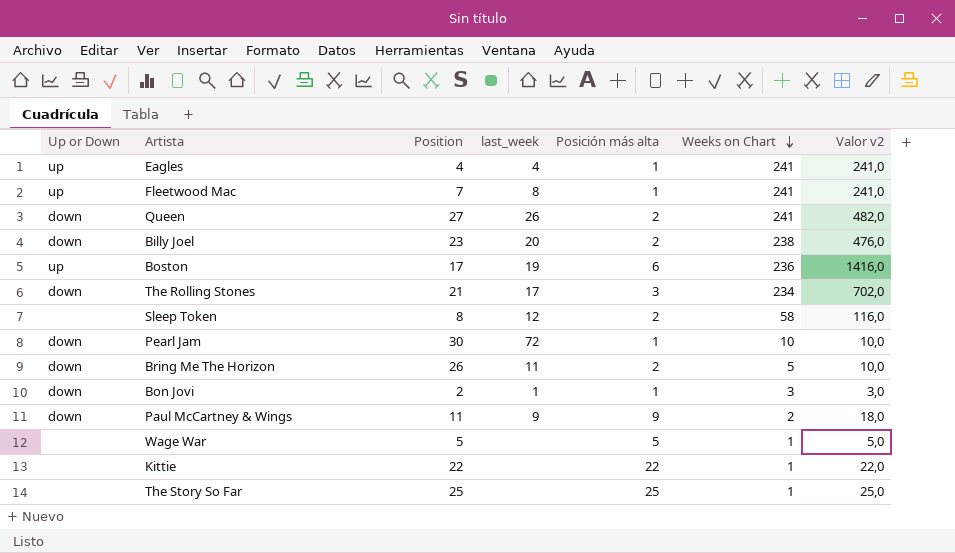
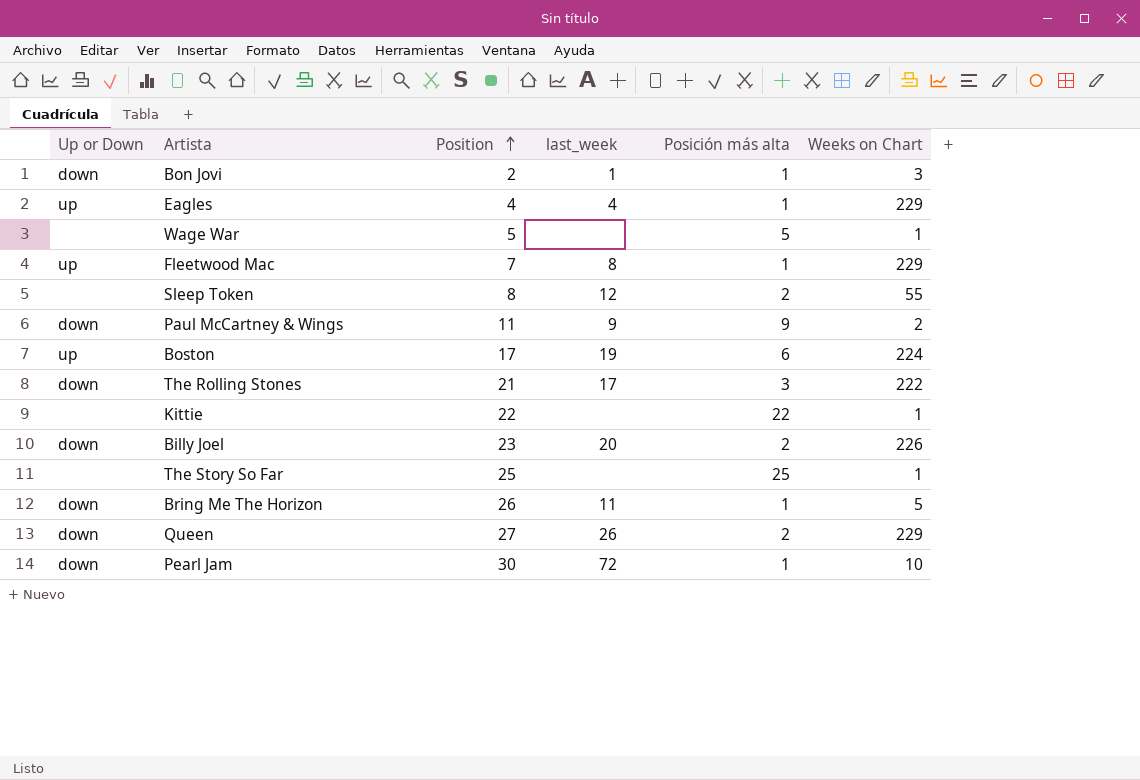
row order: Weeks on Chart descending -> Position ascending
column Valor v2 | formula: [Posición más alta] * [Weeks on Chart] -> none
Eagles | Weeks on Chart: 241 -> 229
Fleetwood Mac | Weeks on Chart: 241 -> 229
Sleep Token | Weeks on Chart: 58 -> 55
Boston | Weeks on Chart: 236 -> 224
The Rolling Stones | Weeks on Chart: 234 -> 222
Billy Joel | Weeks on Chart: 238 -> 226
Bring Me The Horizon | Posición más alta: 2 -> 1
Queen | Weeks on Chart: 241 -> 229

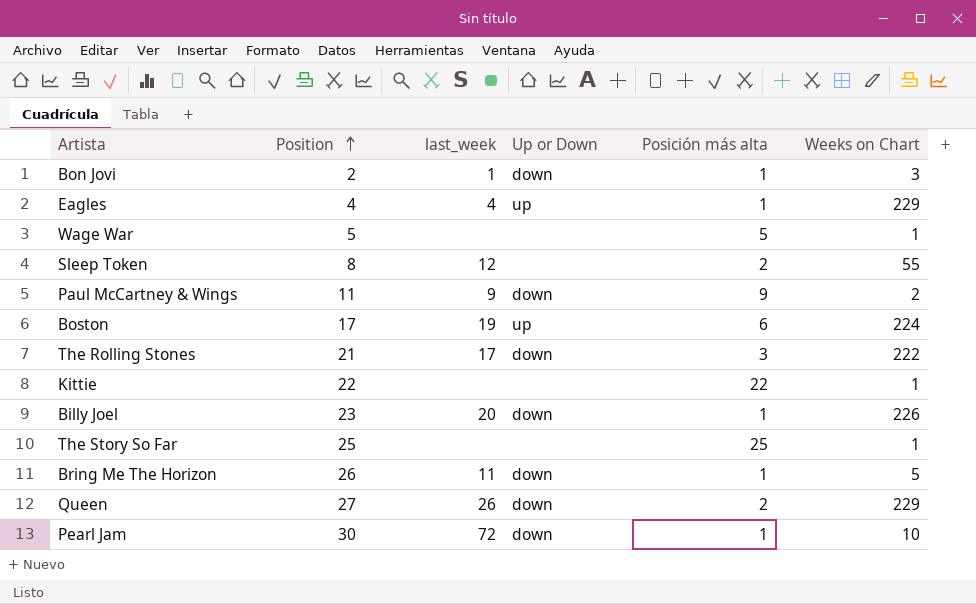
column Up or Down | position: 1 -> 4
row Fleetwood Mac: up | 7 | 8 | 1 | 229 -> none
Billy Joel | Posición más alta: 2 -> 1

